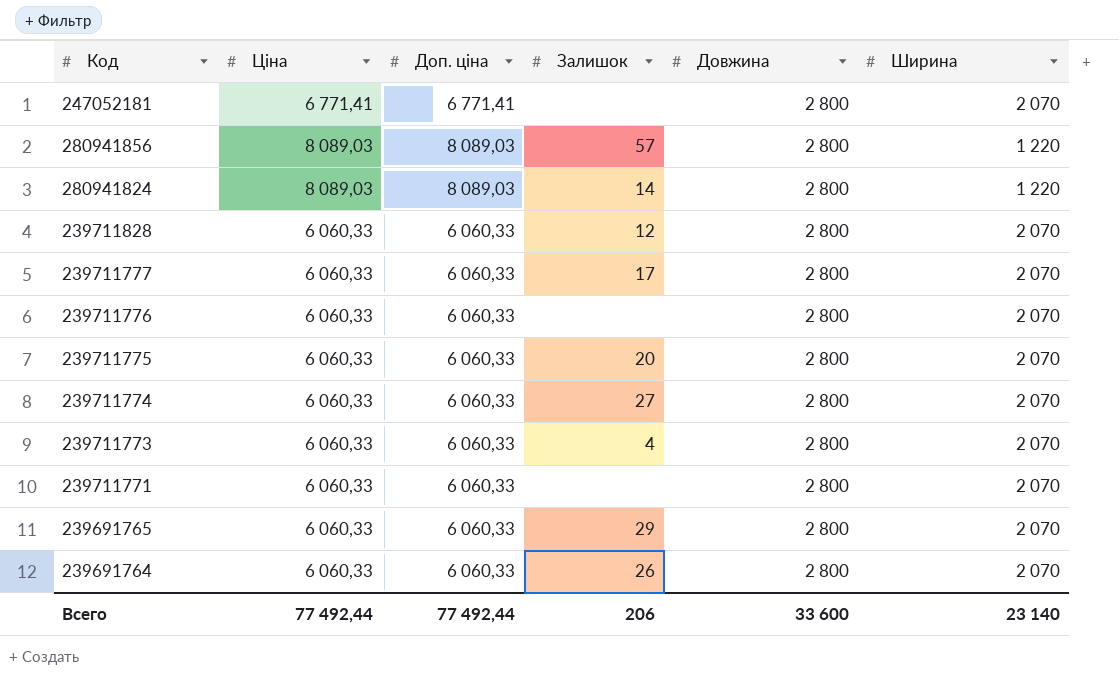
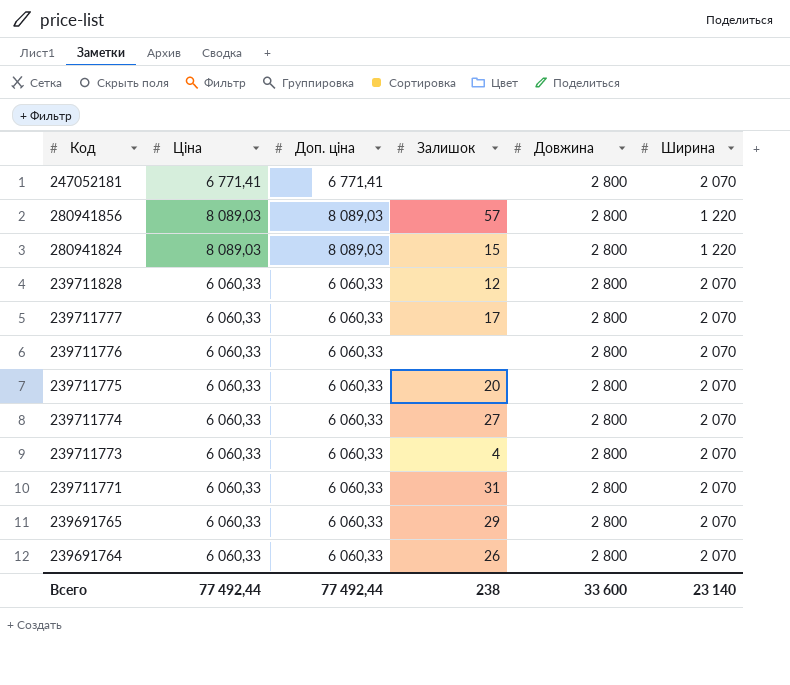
280941824 | Залишок: 14 -> 15
239711771 | Залишок: none -> 31
Всего | Залишок: 206 -> 238

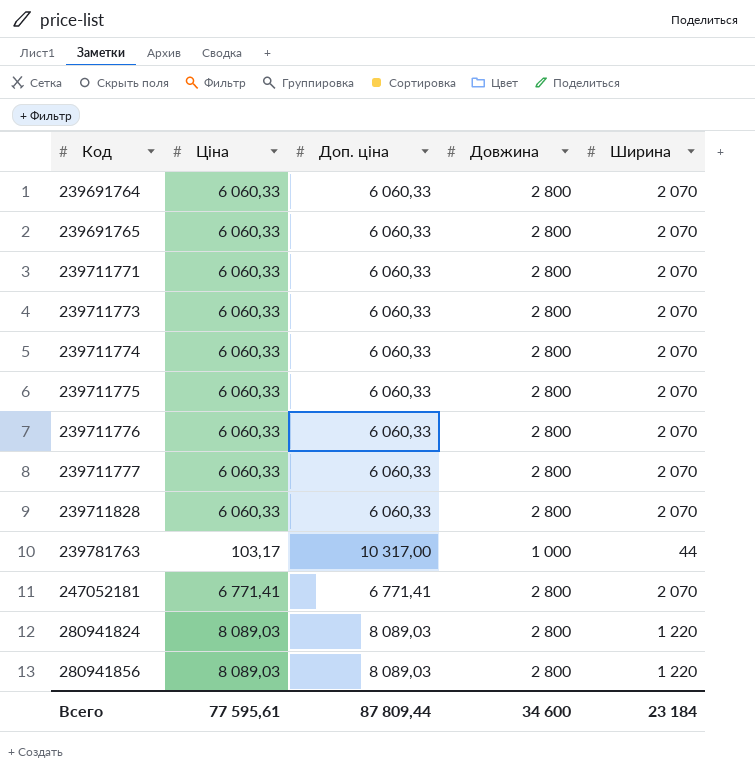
row order: none -> Код ascending
column Залишок | position: 4 -> none
row 239781763: none -> 103,17 | 10 317,00 | 1 000 | 44
Всего | Ціна: 77 492,44 -> 77 595,61
Всего | Доп. ціна: 77 492,44 -> 87 809,44
Всего | Довжина: 33 600 -> 34 600
Всего | Ширина: 23 140 -> 23 184

